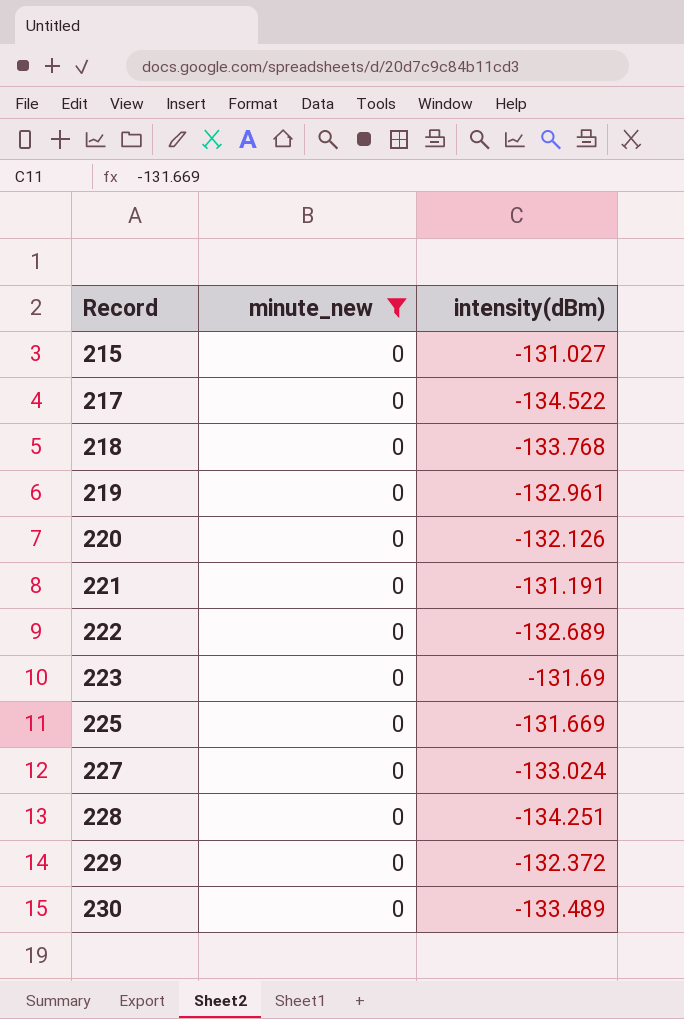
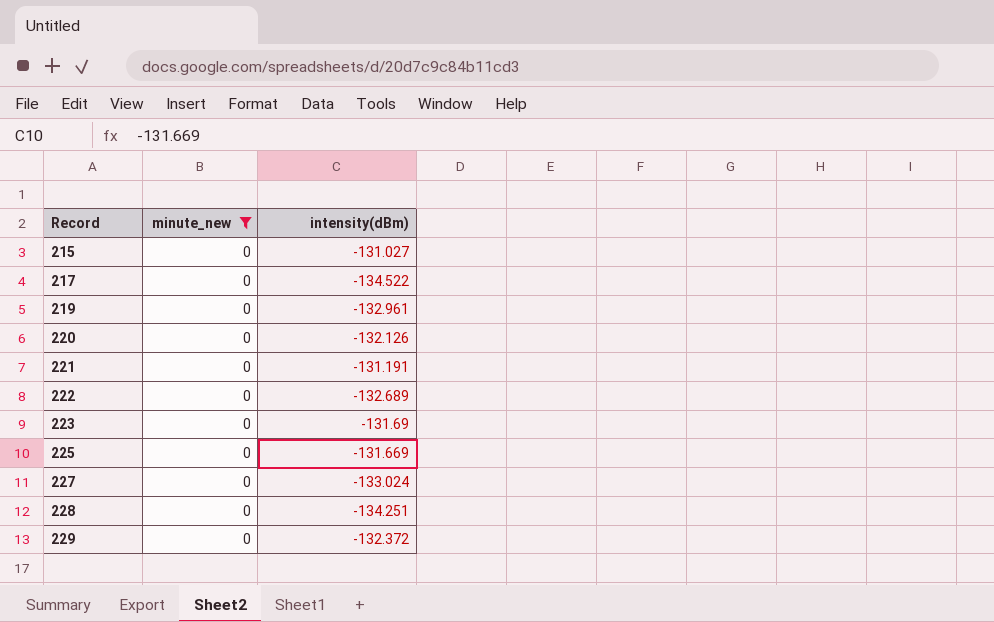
row 218: 0 | -133.768 -> none
row 230: 0 | -133.489 -> none

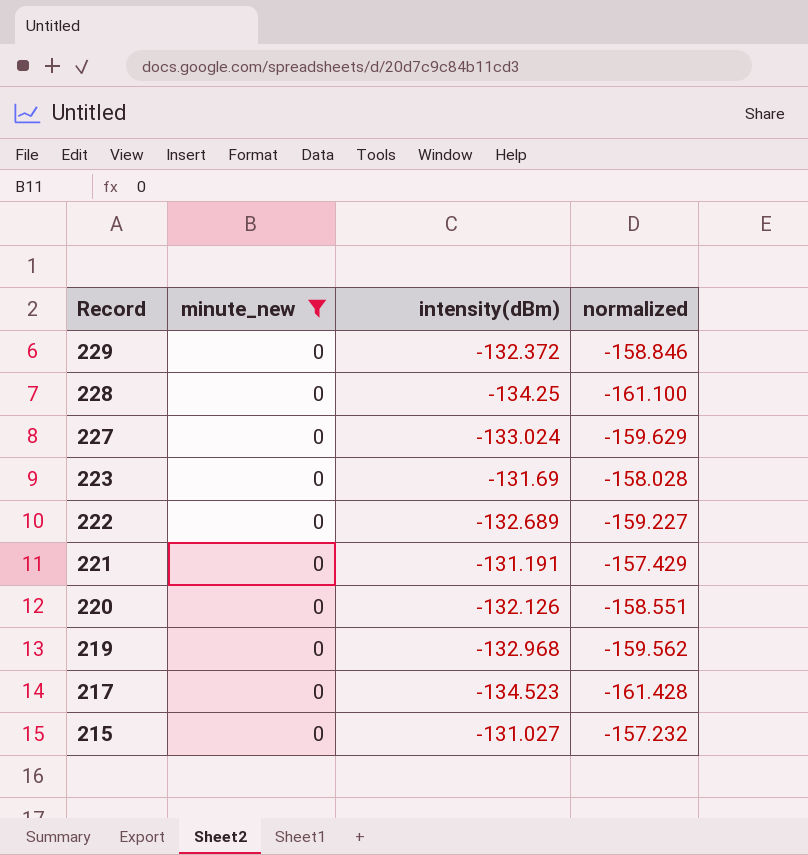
row order: Record ascending -> Record descending
column normalized | formula: none -> [intensity(dBm)] * 1.2
row 225: 0 | -131.669 -> none
228 | intensity(dBm): -134.251 -> -134.25
219 | intensity(dBm): -132.961 -> -132.968
217 | intensity(dBm): -134.522 -> -134.523

